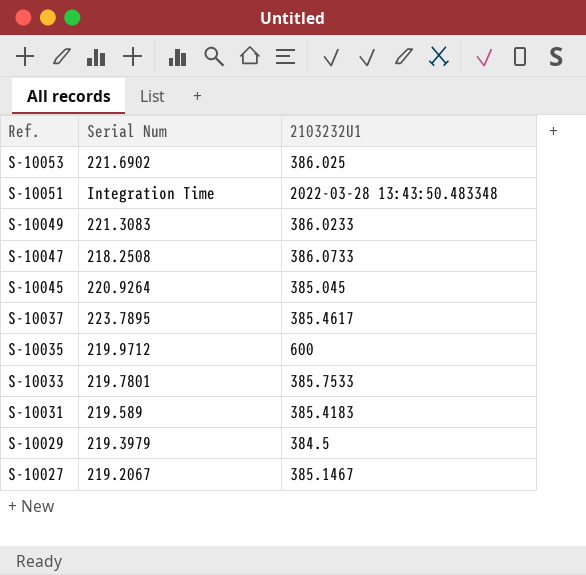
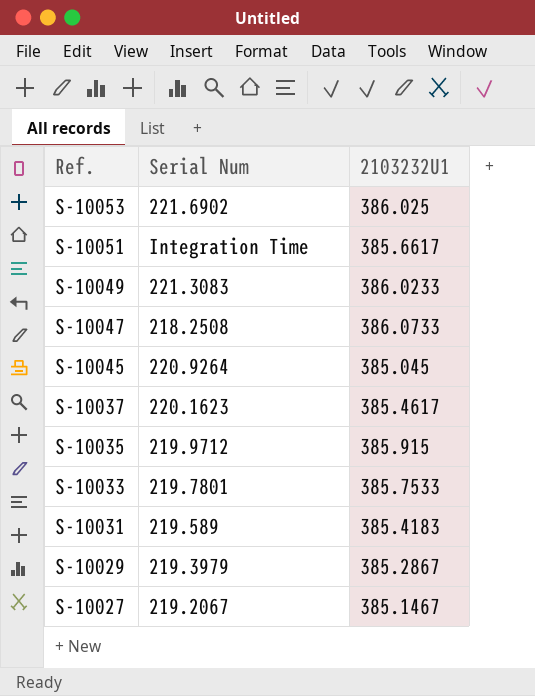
S-10051 | 2103232U1: 2022-03-28 13:43:50.483348 -> 385.6617
S-10037 | Serial Num: 223.7895 -> 220.1623
S-10035 | 2103232U1: 600 -> 385.915
S-10029 | 2103232U1: 384.5 -> 385.2867

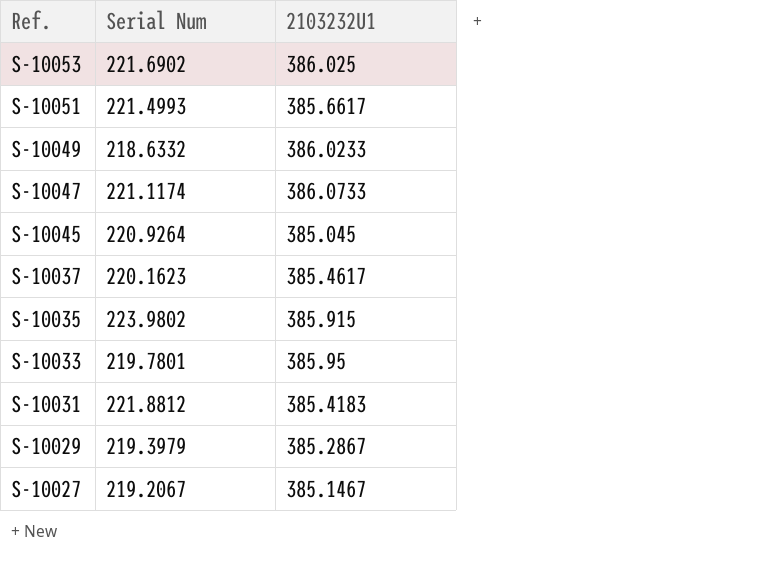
S-10051 | Serial Num: Integration Time -> 221.4993
S-10049 | Serial Num: 221.3083 -> 218.6332
S-10047 | Serial Num: 218.2508 -> 221.1174
S-10035 | Serial Num: 219.9712 -> 223.9802
S-10033 | 2103232U1: 385.7533 -> 385.95
S-10031 | Serial Num: 219.589 -> 221.8812

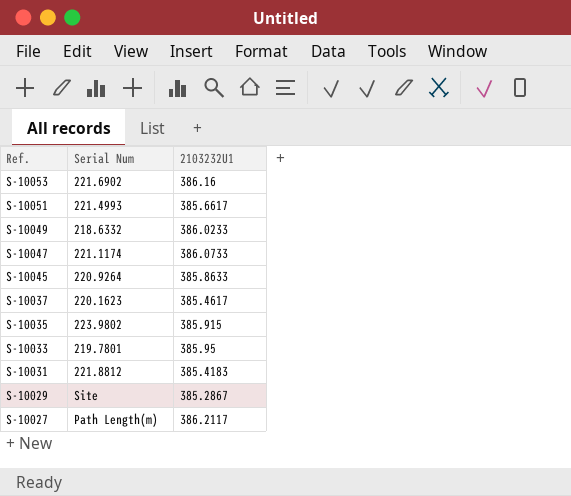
S-10053 | 2103232U1: 386.025 -> 386.16
S-10045 | 2103232U1: 385.045 -> 385.8633
S-10029 | Serial Num: 219.3979 -> Site
S-10027 | Serial Num: 219.2067 -> Path Length(m)
S-10027 | 2103232U1: 385.1467 -> 386.2117

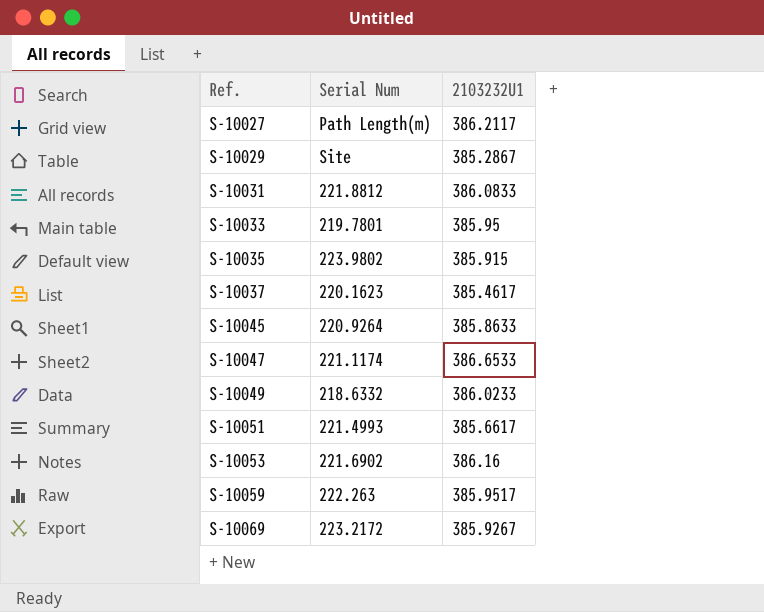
row order: Ref. descending -> Ref. ascending
S-10031 | 2103232U1: 385.4183 -> 386.0833
S-10047 | 2103232U1: 386.0733 -> 386.6533
row S-10059: none -> 222.263 | 385.9517
row S-10069: none -> 223.2172 | 385.9267

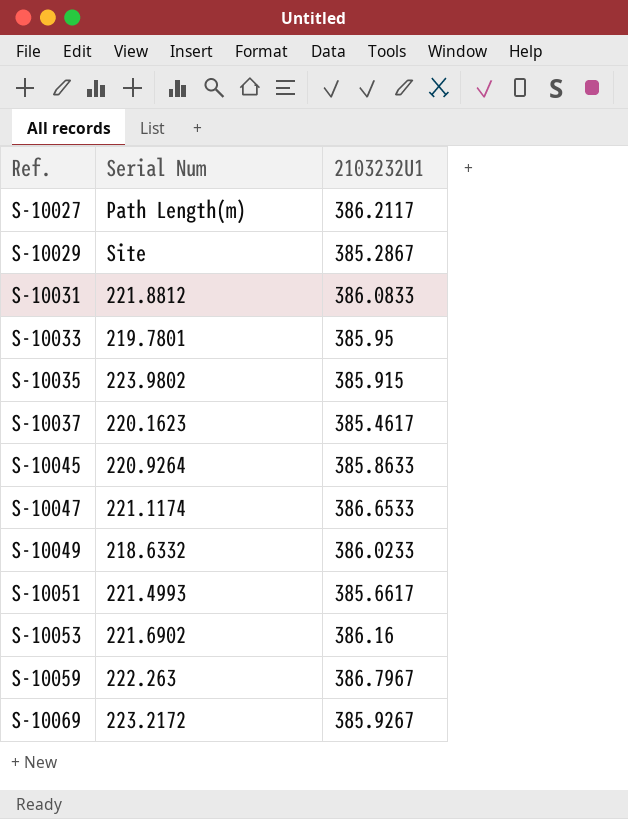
S-10059 | 2103232U1: 385.9517 -> 386.7967

